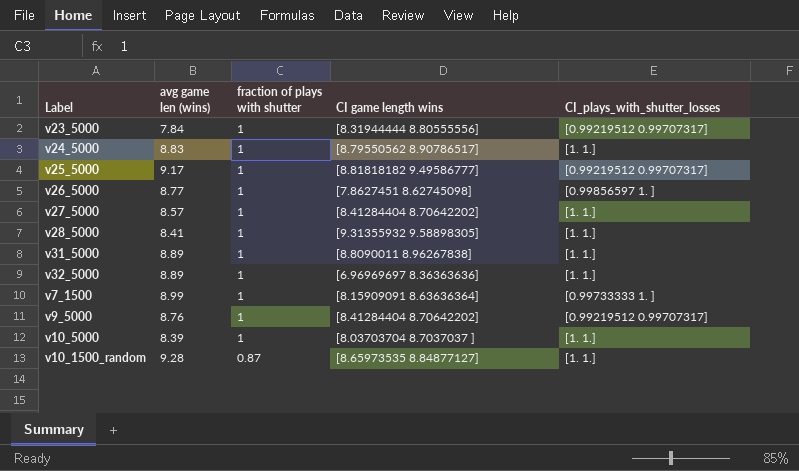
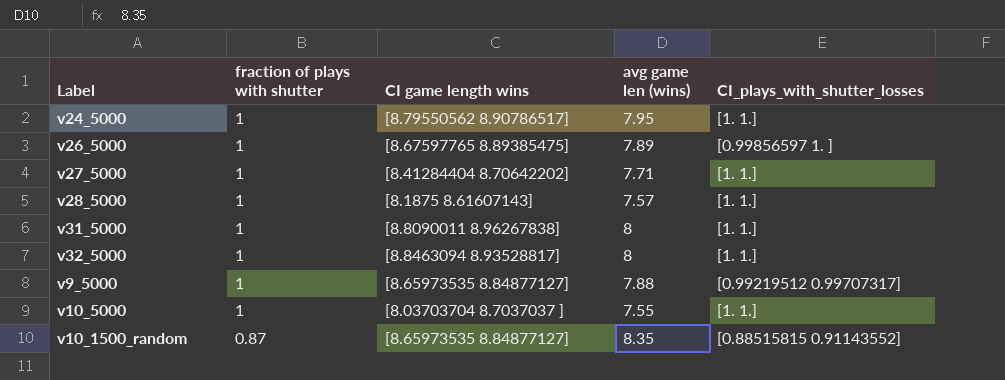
column avg game len (wins) | position: 2 -> 4
row v23_5000: 7.84 | 1 | [8.31944444 8.80555556] | [0.99219512 0.99707317] -> none
row v25_5000: 9.17 | 1 | [8.81818182 9.49586777] | [0.99219512 0.99707317] -> none
row v7_1500: 8.99 | 1 | [8.15909091 8.63636364] | [0.99733333 1. ] -> none
v24_5000 | avg game len (wins): 8.83 -> 7.95
v26_5000 | CI game length wins: [7.8627451 8.62745098] -> [8.67597765 8.89385475]
v26_5000 | avg game len (wins): 8.77 -> 7.89
v27_5000 | avg game len (wins): 8.57 -> 7.71
v28_5000 | CI game length wins: [9.31355932 9.58898305] -> [8.1875 8.61607143]
v28_5000 | avg game len (wins): 8.41 -> 7.57
v31_5000 | avg game len (wins): 8.89 -> 8
v32_5000 | CI game length wins: [6.96969697 8.36363636] -> [8.8463094 8.93528817]
v32_5000 | avg game len (wins): 8.89 -> 8
v9_5000 | CI game length wins: [8.41284404 8.70642202] -> [8.65973535 8.84877127]
v9_5000 | avg game len (wins): 8.76 -> 7.88
v10_5000 | avg game len (wins): 8.39 -> 7.55
v10_1500_random | avg game len (wins): 9.28 -> 8.35
v10_1500_random | CI_plays_with_shutter_losses: [1. 1.] -> [0.88515815 0.91143552]

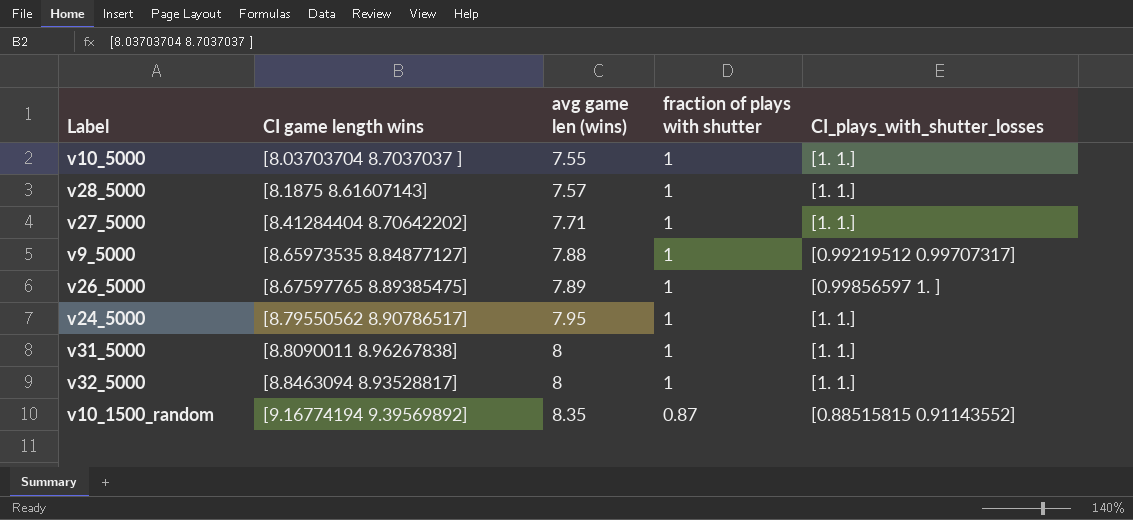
row order: fraction of plays with shutter descending -> avg game len (wins) ascending
column fraction of plays with shutter | position: 2 -> 4
v10_1500_random | CI game length wins: [8.65973535 8.84877127] -> [9.16774194 9.39569892]

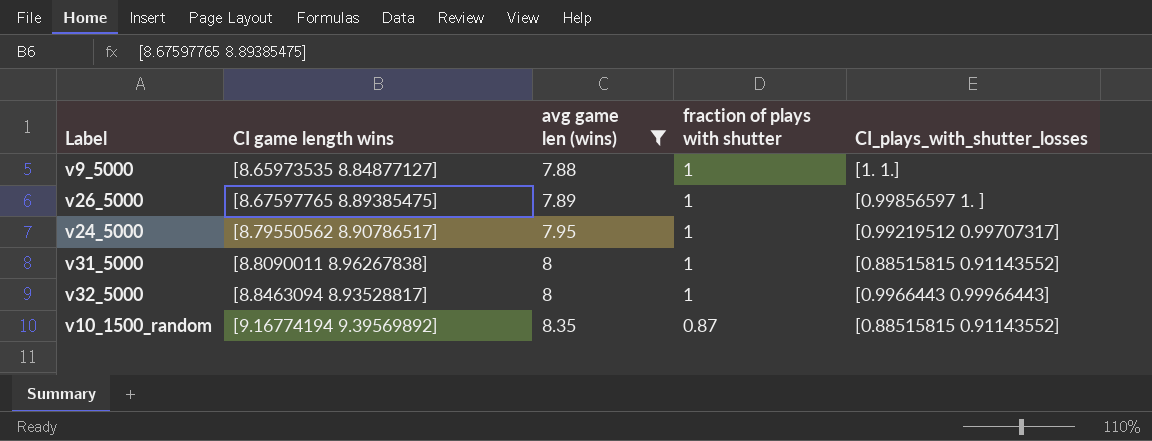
filter: none -> avg game len (wins) >= 7.88
v9_5000 | CI_plays_with_shutter_losses: [0.99219512 0.99707317] -> [1. 1.]
v24_5000 | CI_plays_with_shutter_losses: [1. 1.] -> [0.99219512 0.99707317]
v31_5000 | CI_plays_with_shutter_losses: [1. 1.] -> [0.88515815 0.91143552]
v32_5000 | CI_plays_with_shutter_losses: [1. 1.] -> [0.9966443 0.99966443]

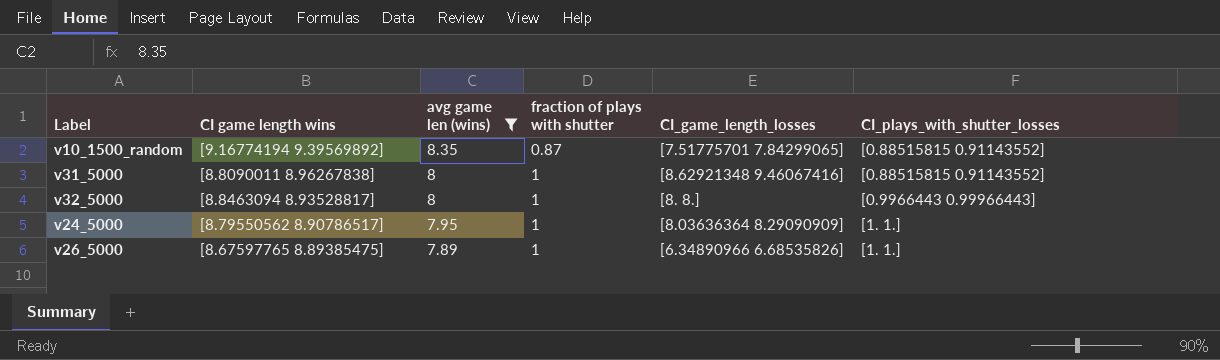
row order: avg game len (wins) ascending -> avg game len (wins) descending
column CI_game_length_losses | position: none -> 5
row v9_5000: [8.65973535 8.84877127] | 7.88 | 1 | [1. 1.] -> none
v24_5000 | CI_plays_with_shutter_losses: [0.99219512 0.99707317] -> [1. 1.]
v26_5000 | CI_plays_with_shutter_losses: [0.99856597 1. ] -> [1. 1.]

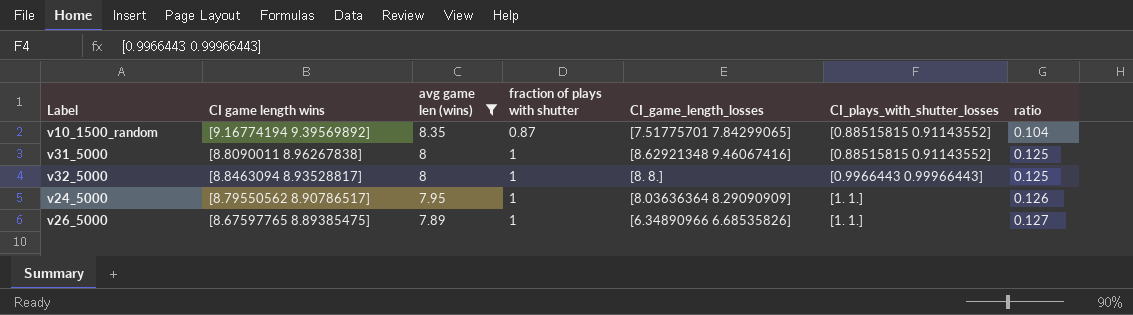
column ratio | formula: none -> [fraction of plays with shutter] / [avg game len (wins)]

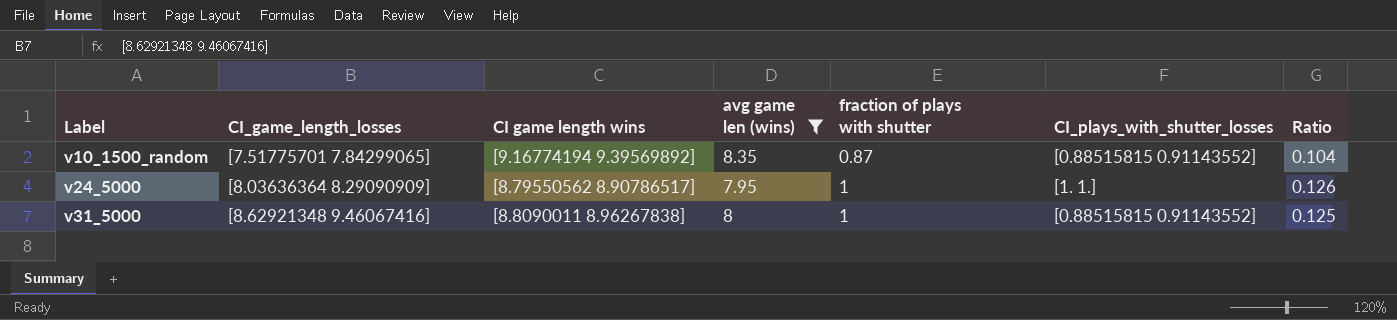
row order: avg game len (wins) descending -> Label ascending
column CI_game_length_losses | position: 5 -> 2
column name: ratio -> Ratio
row v32_5000: [8.8463094 8.93528817] | 8 | 1 | [8. 8.] | [0.9966443 0.99966443] | 0.125 -> none
row v26_5000: [8.67597765 8.89385475] | 7.89 | 1 | [6.34890966 6.68535826] | [1. 1.] | 0.127 -> none

